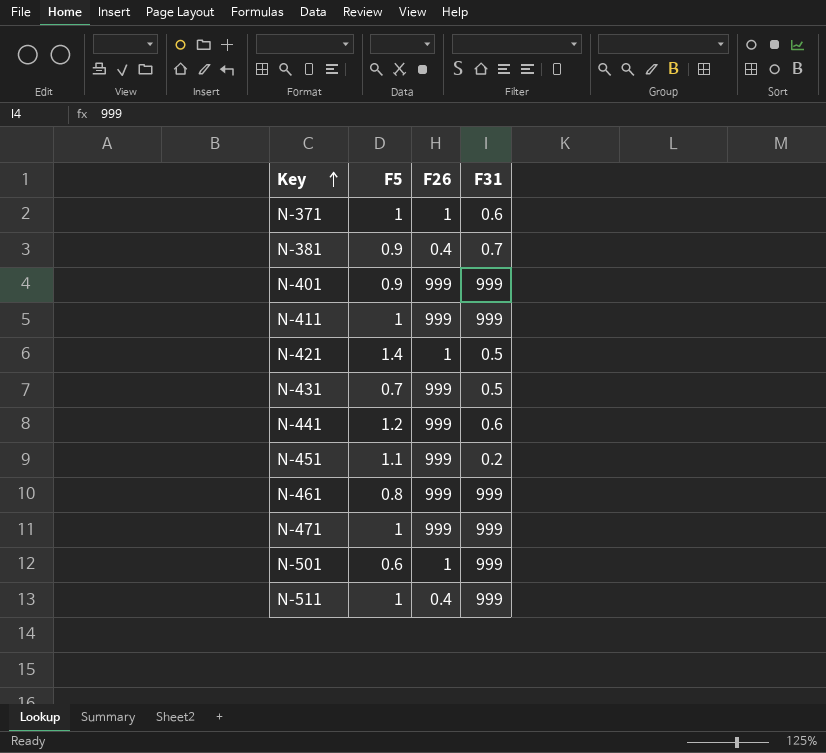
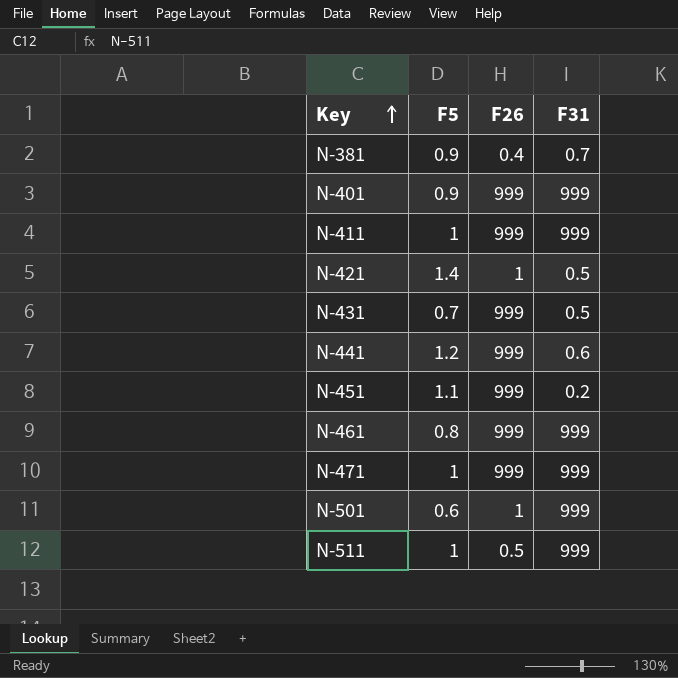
row N-371: 1 | 1 | 0.6 -> none
N-511 | F26: 0.4 -> 0.5

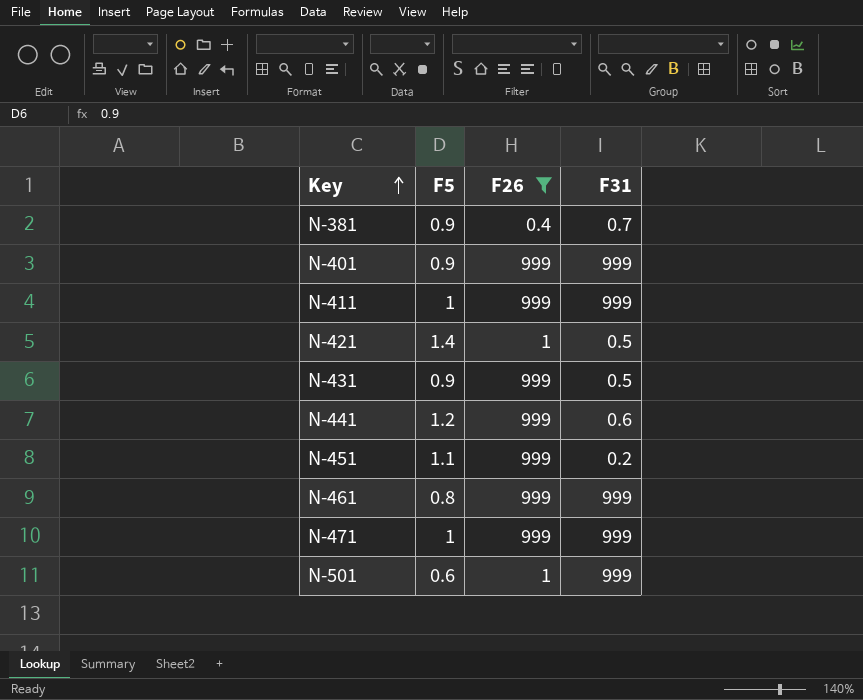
filter: none -> F26 != 0.5
N-431 | F5: 0.7 -> 0.9

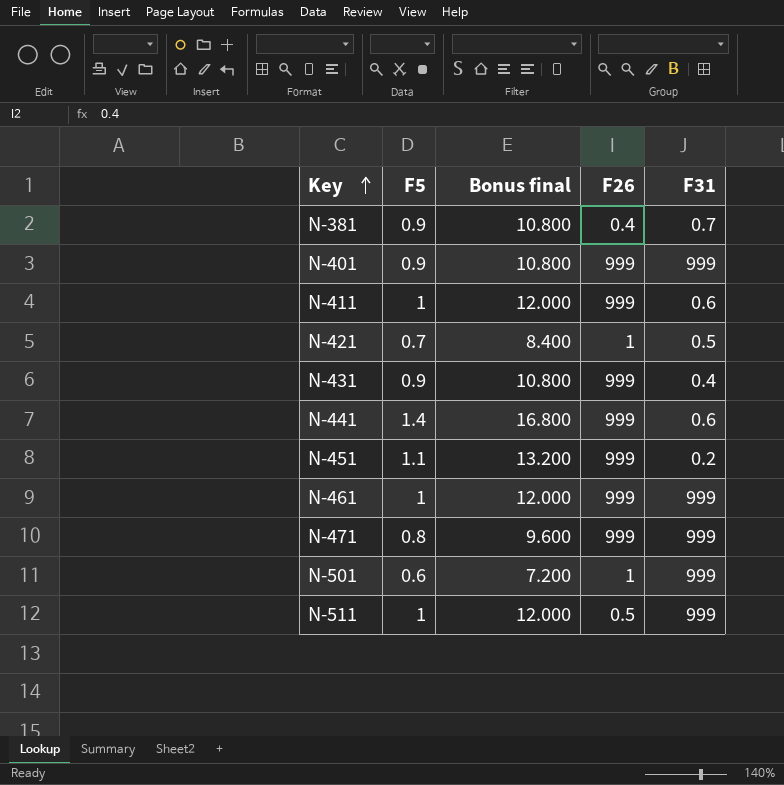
filter: F26 != 0.5 -> none
column Bonus final | formula: none -> [F5] * 12
N-411 | F31: 999 -> 0.6
N-421 | F5: 1.4 -> 0.7
N-431 | F31: 0.5 -> 0.4
N-441 | F5: 1.2 -> 1.4
N-461 | F5: 0.8 -> 1
N-471 | F5: 1 -> 0.8

